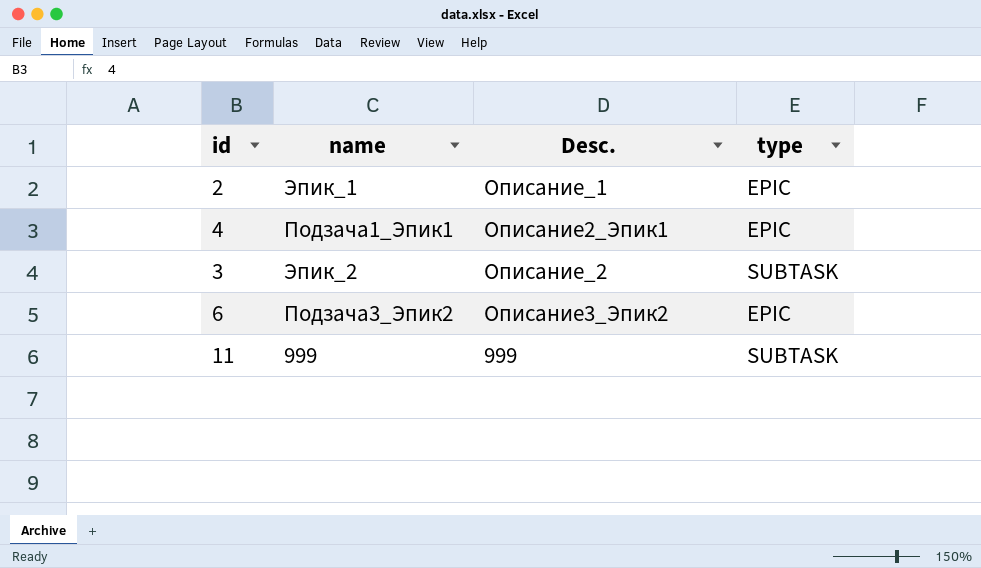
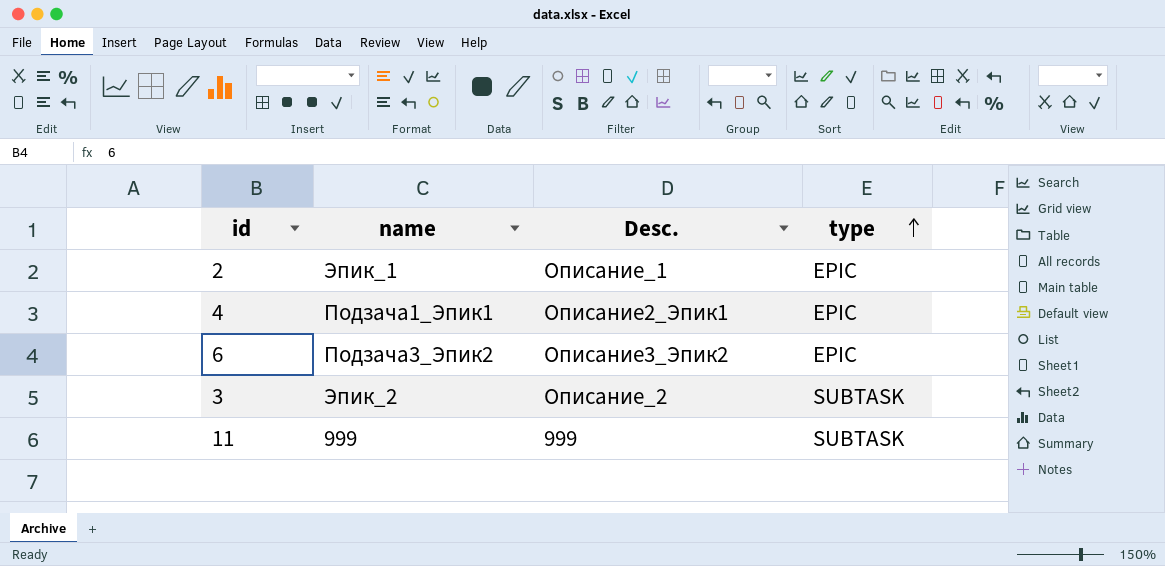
row order: none -> type ascending

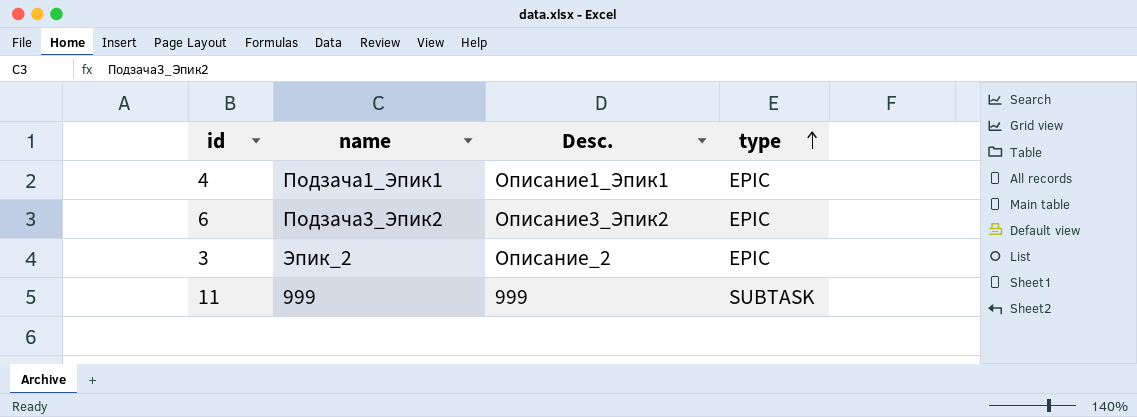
row 2: Эпик_1 | Описание_1 | EPIC -> none
4 | Desc.: Описание2_Эпик1 -> Описание1_Эпик1
3 | type: SUBTASK -> EPIC

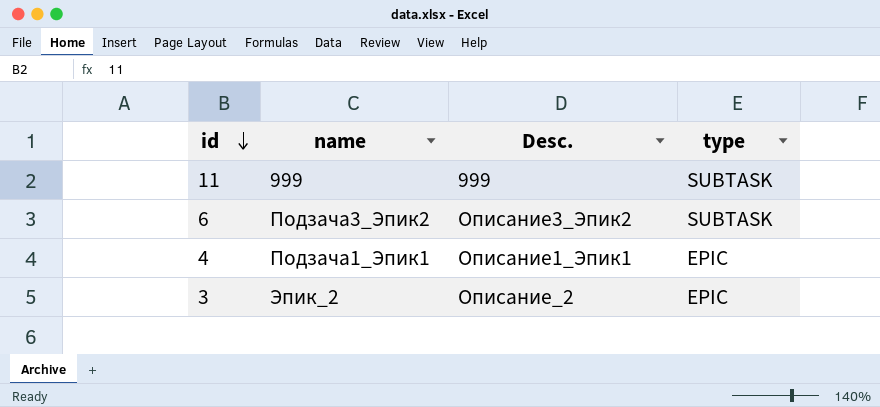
row order: type ascending -> id descending
6 | type: EPIC -> SUBTASK

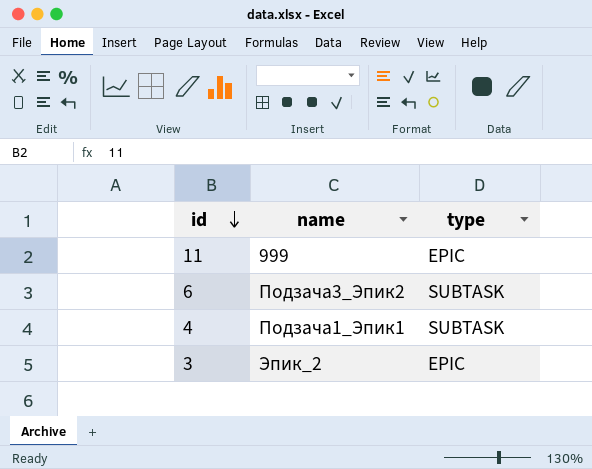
column Desc. | position: 3 -> none
11 | type: SUBTASK -> EPIC
4 | type: EPIC -> SUBTASK

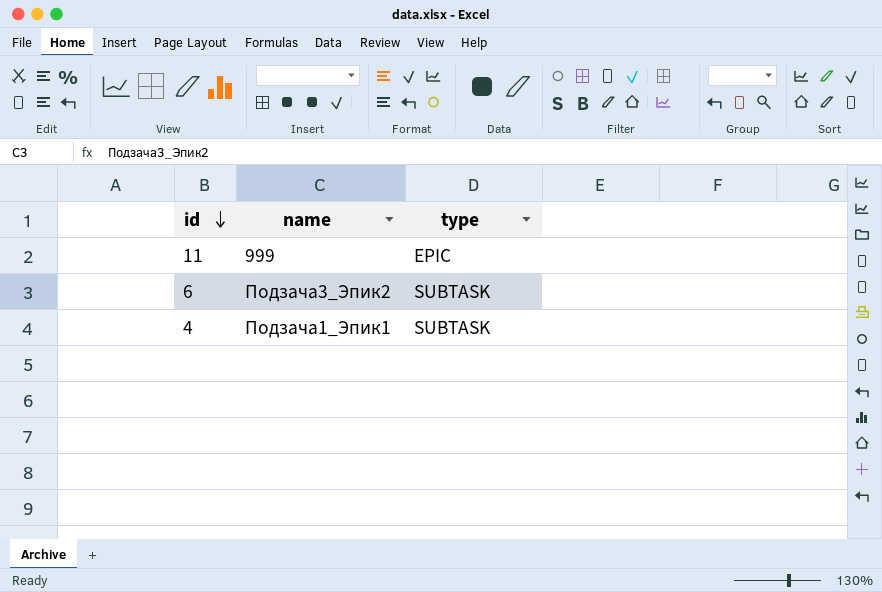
row 3: Эпик_2 | EPIC -> none

